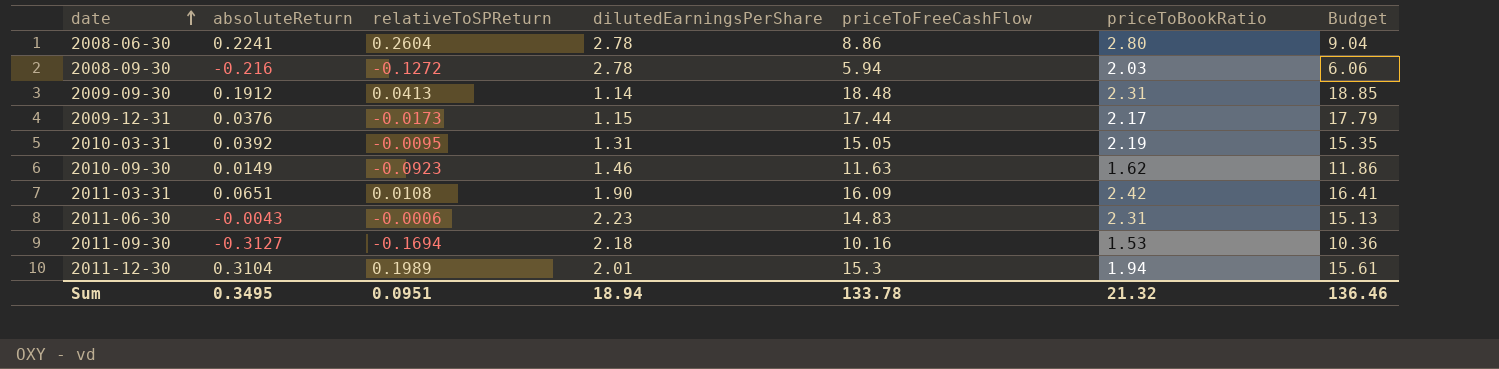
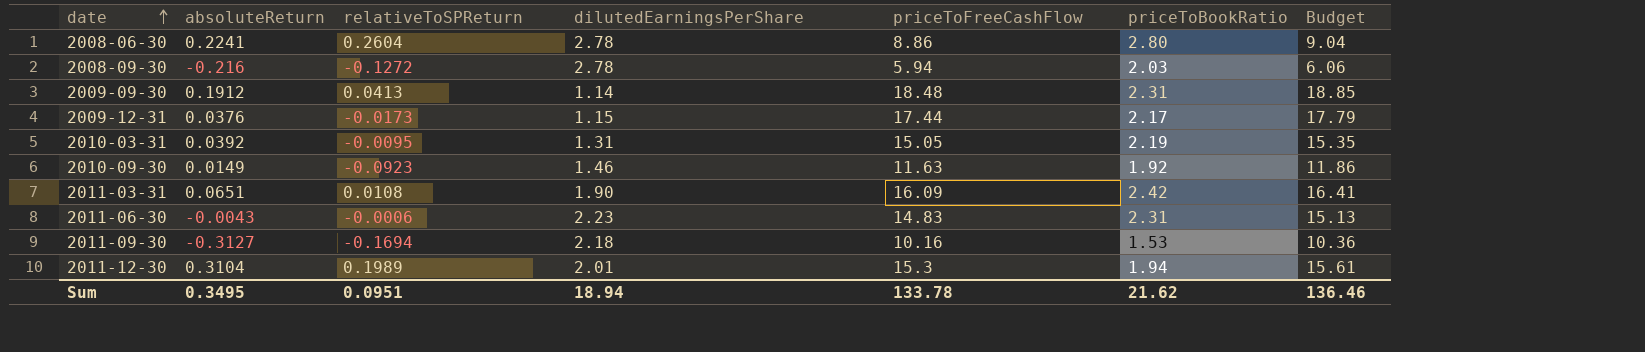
2010-09-30 | priceToBookRatio: 1.62 -> 1.92
Sum | priceToBookRatio: 21.32 -> 21.62

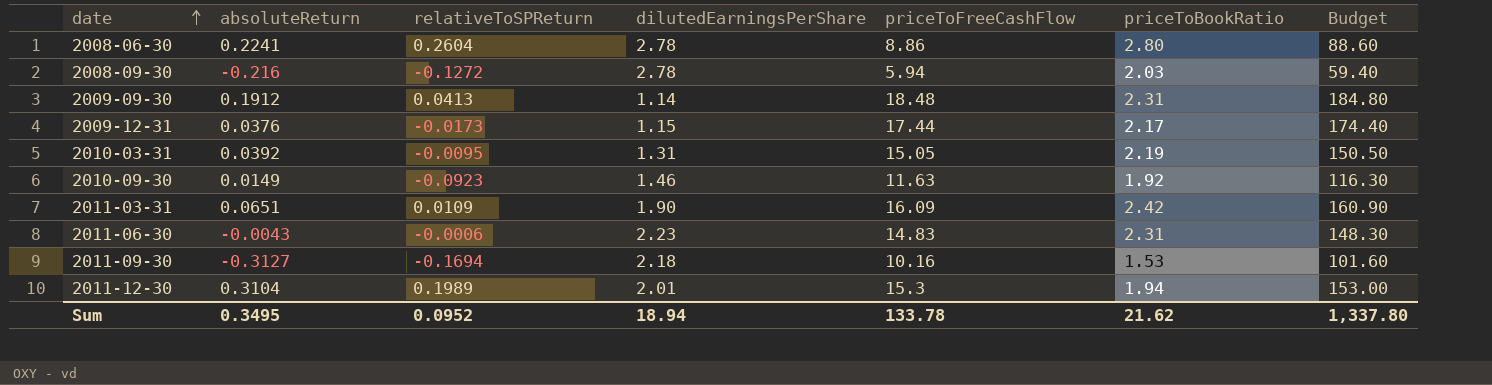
column Budget | formula: [priceToFreeCashFlow] * 1.02 -> [priceToFreeCashFlow] * 10
2011-03-31 | relativeToSPReturn: 0.0108 -> 0.0109
Sum | relativeToSPReturn: 0.0951 -> 0.0952
Sum | Budget: 136.46 -> 1,337.80

